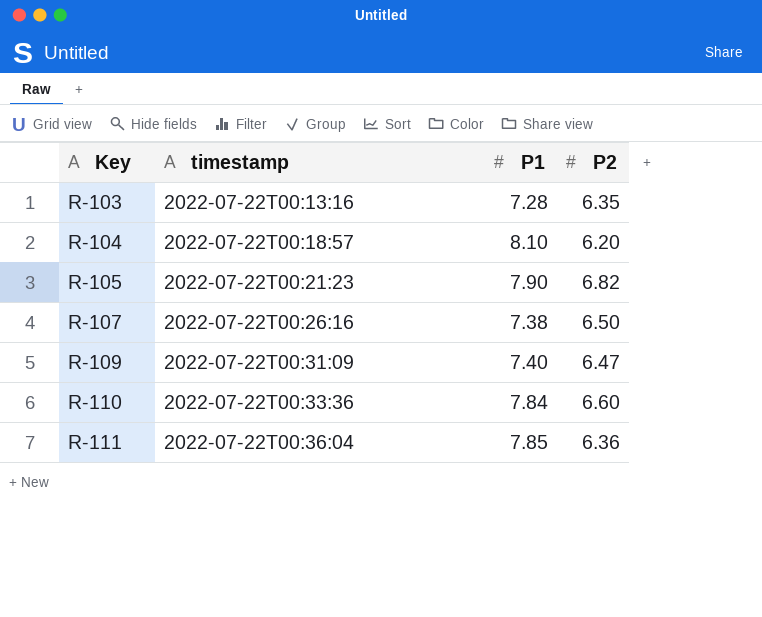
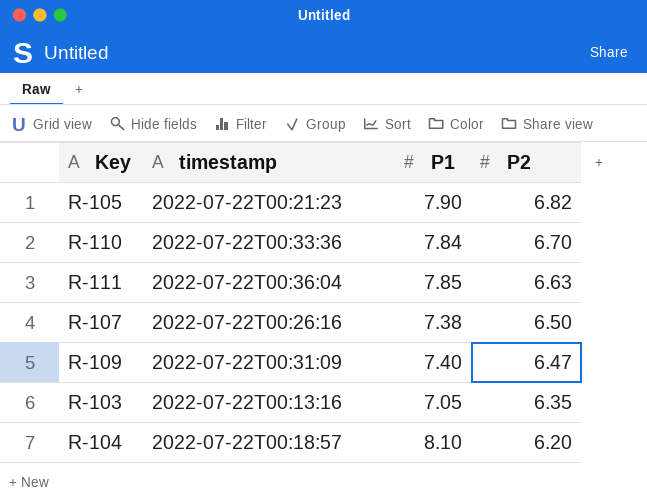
row order: Key ascending -> P2 descending
R-110 | P2: 6.60 -> 6.70
R-111 | P2: 6.36 -> 6.63
R-103 | P1: 7.28 -> 7.05

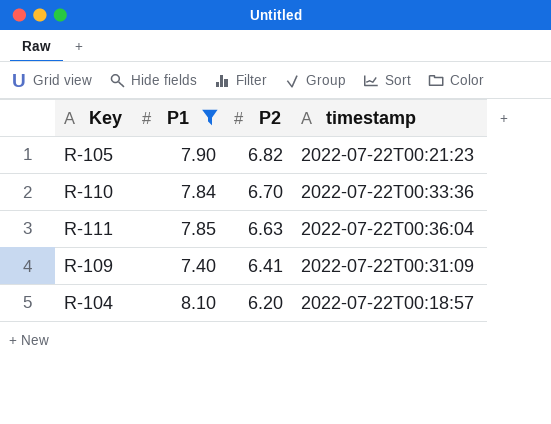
filter: none -> P1 >= 7.40
column timestamp | position: 2 -> 4
R-109 | P2: 6.47 -> 6.41

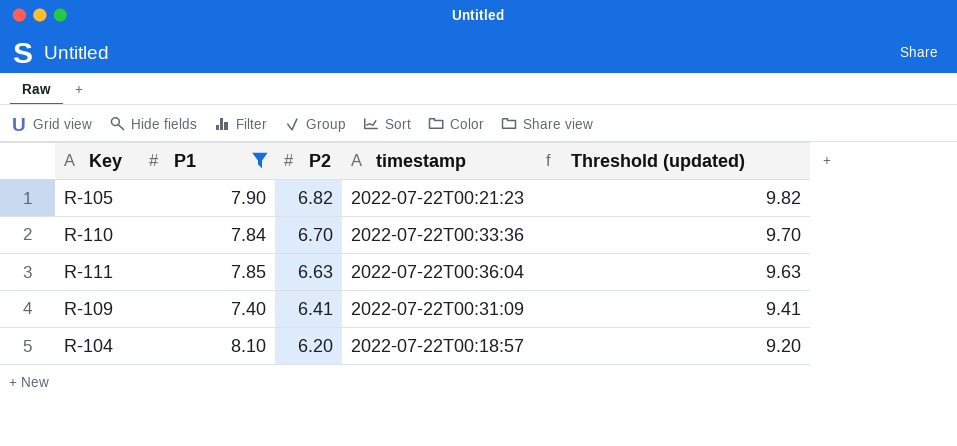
column Threshold (updated) | formula: none -> [P2] + 3

